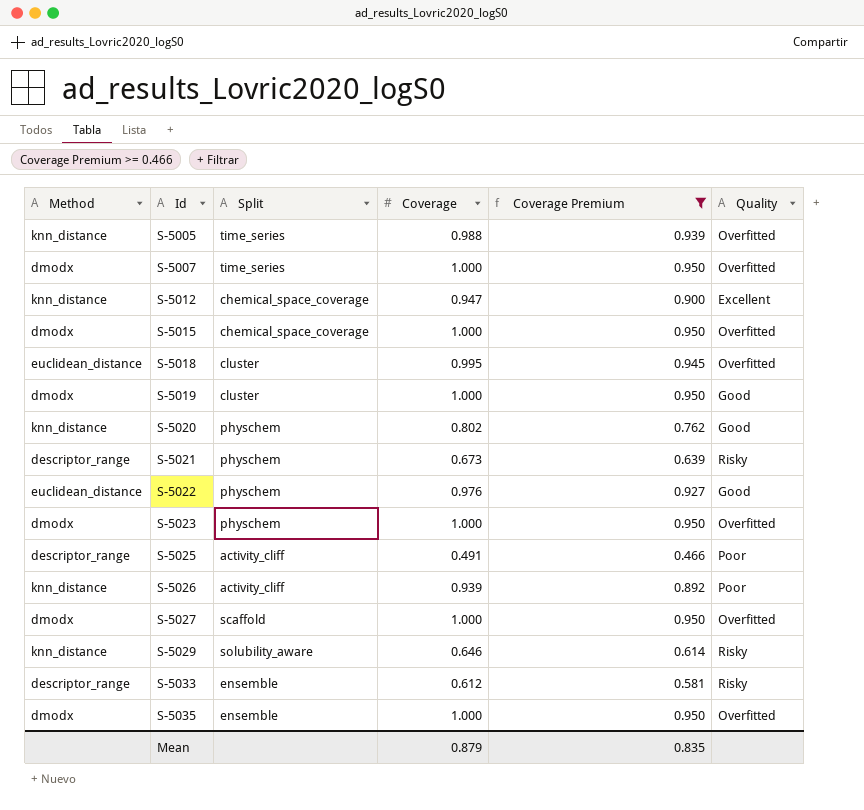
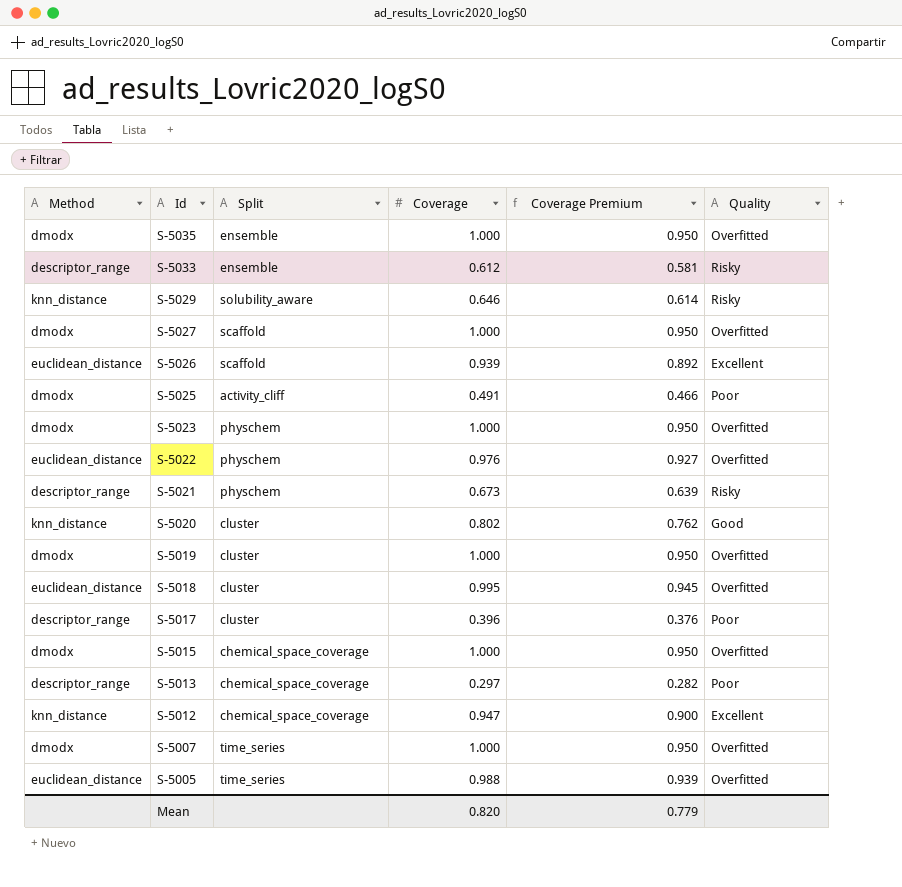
filter: Coverage Premium >= 0.466 -> none
row order: Id ascending -> Id descending
S-5026 | Method: knn_distance -> euclidean_distance
S-5026 | Split: activity_cliff -> scaffold
S-5026 | Quality: Poor -> Excellent
S-5025 | Method: descriptor_range -> dmodx
S-5022 | Quality: Good -> Overfitted
S-5020 | Split: physchem -> cluster
S-5019 | Quality: Good -> Overfitted
S-5005 | Method: knn_distance -> euclidean_distance
Mean | Coverage: 0.879 -> 0.820
Mean | Coverage Premium: 0.835 -> 0.779

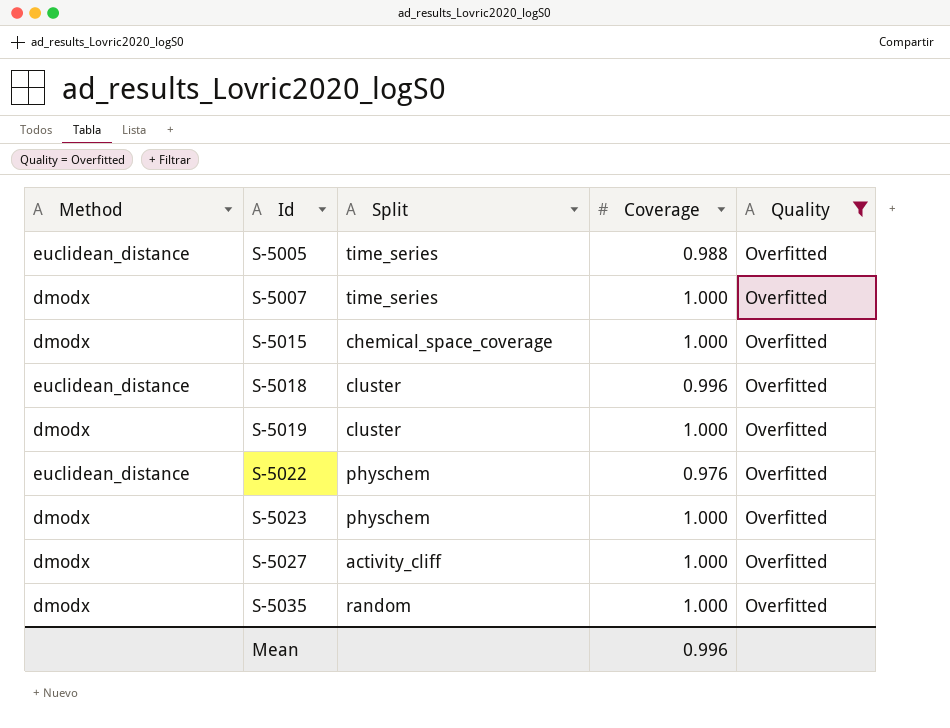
filter: none -> Quality = Overfitted
row order: Id descending -> Id ascending
column Coverage Premium | formula: [Coverage] * 0.95 -> none
S-5018 | Coverage: 0.995 -> 0.996
S-5027 | Split: scaffold -> activity_cliff
S-5035 | Split: ensemble -> random
Mean | Coverage: 0.820 -> 0.996

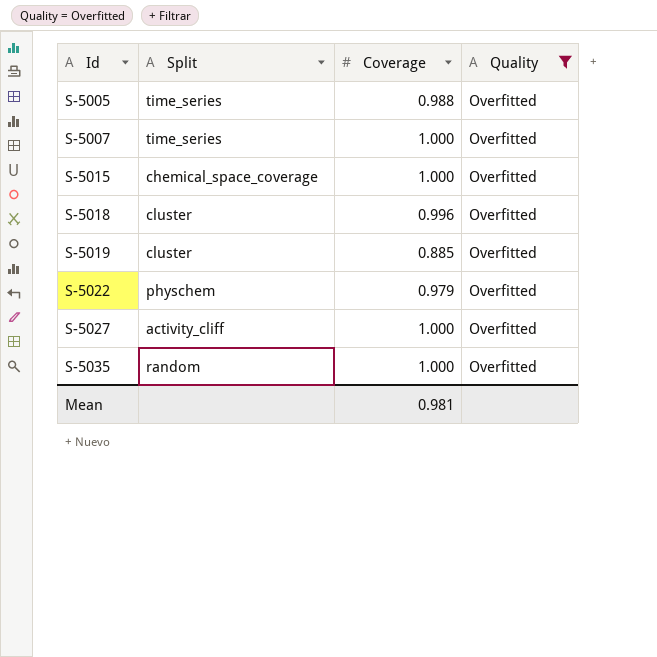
column Method | position: 1 -> none
row S-5023: dmodx | physchem | 1.000 | Overfitted -> none
S-5019 | Coverage: 1.000 -> 0.885
S-5022 | Coverage: 0.976 -> 0.979
Mean | Coverage: 0.996 -> 0.981

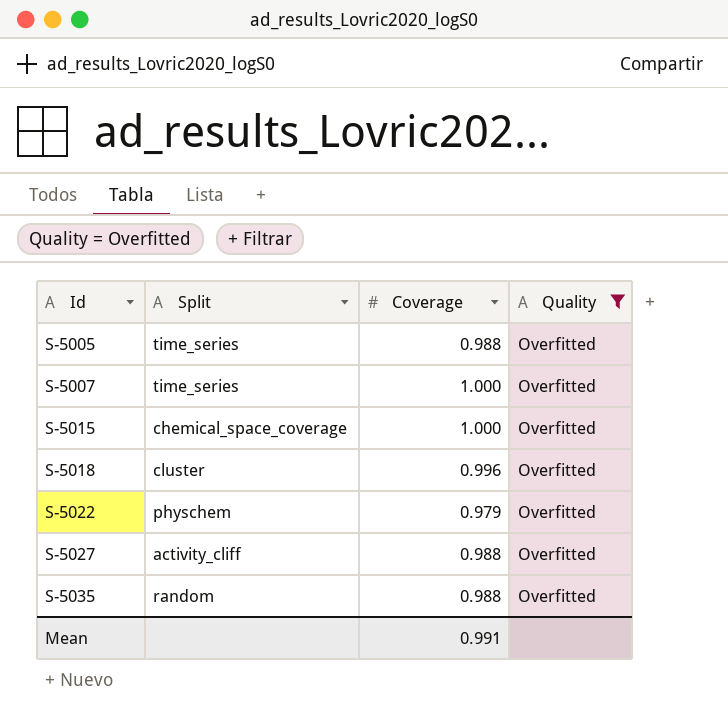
row S-5019: cluster | 0.885 | Overfitted -> none
S-5027 | Coverage: 1.000 -> 0.988
S-5035 | Coverage: 1.000 -> 0.988
Mean | Coverage: 0.981 -> 0.991

